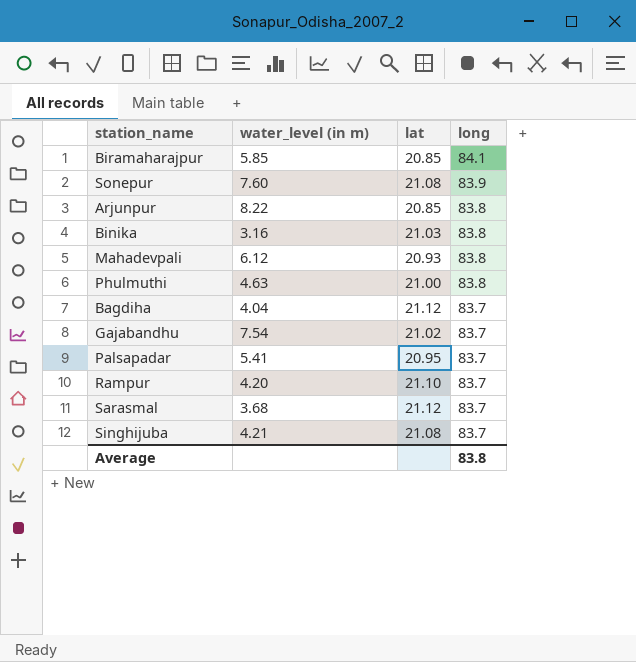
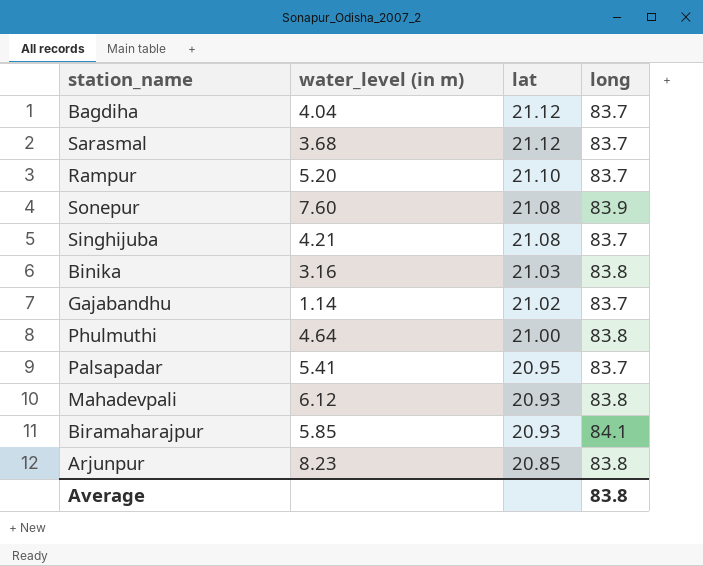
row order: long descending -> lat descending
Rampur | water_level (in m): 4.20 -> 5.20
Gajabandhu | water_level (in m): 7.54 -> 1.14
Phulmuthi | water_level (in m): 4.63 -> 4.64
Biramaharajpur | lat: 20.85 -> 20.93
Arjunpur | water_level (in m): 8.22 -> 8.23

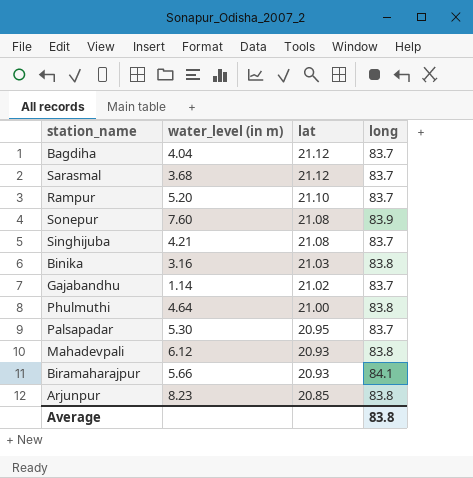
Palsapadar | water_level (in m): 5.41 -> 5.30
Biramaharajpur | water_level (in m): 5.85 -> 5.66

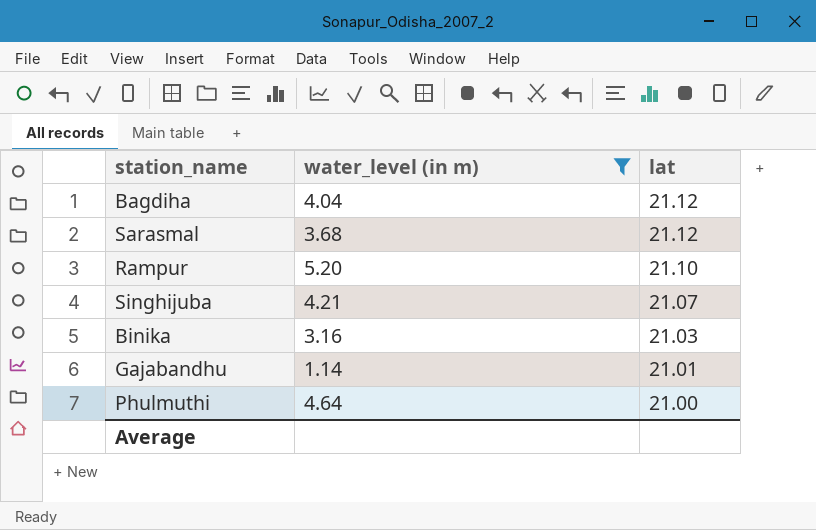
filter: none -> water_level (in m) <= 5.20
column long | position: 4 -> none
Singhijuba | lat: 21.08 -> 21.07
Gajabandhu | lat: 21.02 -> 21.01

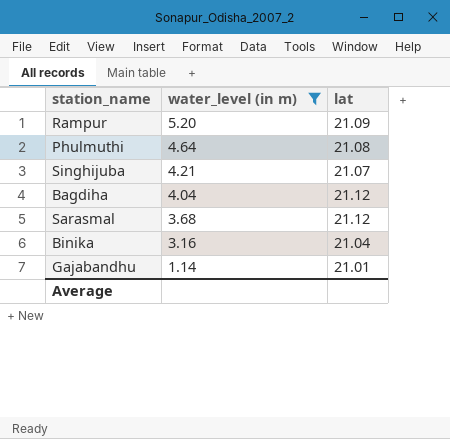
row order: lat descending -> water_level (in m) descending
Rampur | lat: 21.10 -> 21.09
Phulmuthi | lat: 21.00 -> 21.08
Binika | lat: 21.03 -> 21.04

